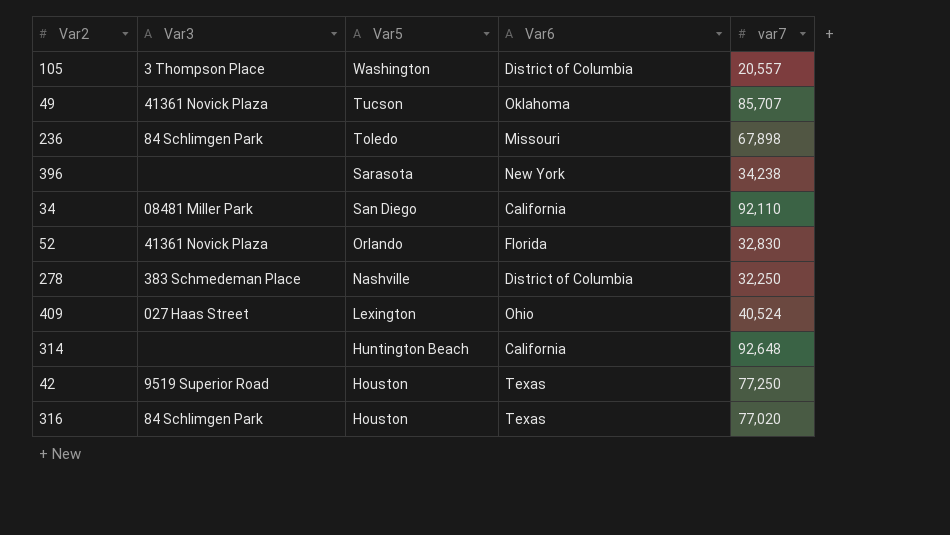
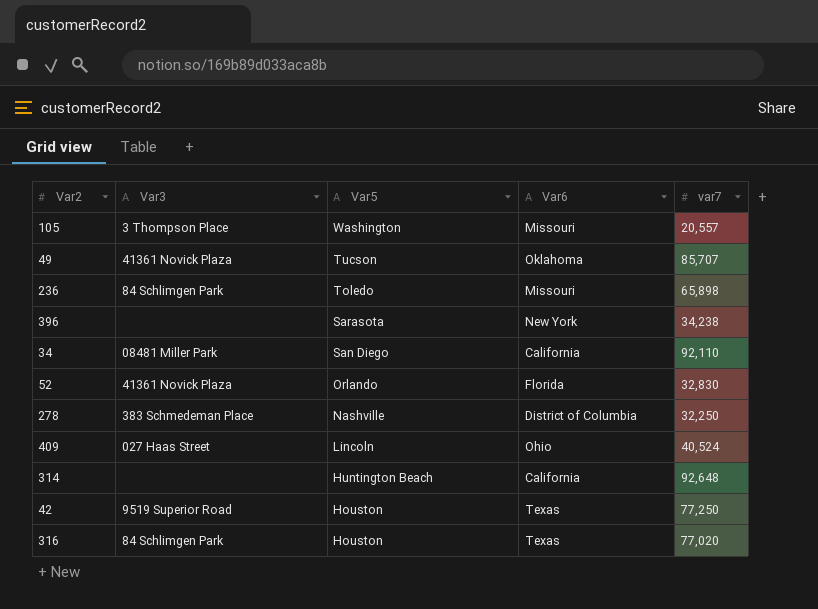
105 | Var6: District of Columbia -> Missouri
236 | var7: 67,898 -> 65,898
409 | Var5: Lexington -> Lincoln

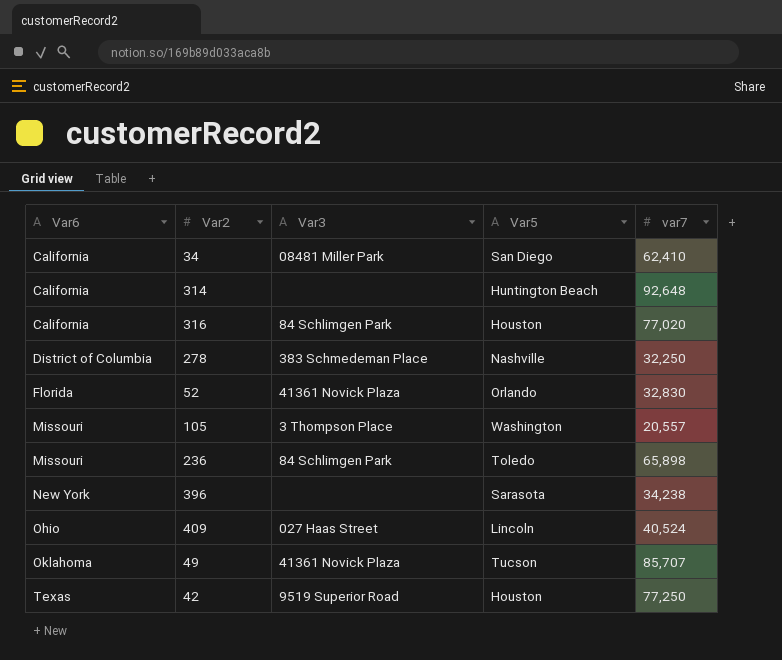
row order: Var5 descending -> Var6 ascending
column Var6 | position: 4 -> 1
34 | var7: 92,110 -> 62,410
316 | Var6: Texas -> California

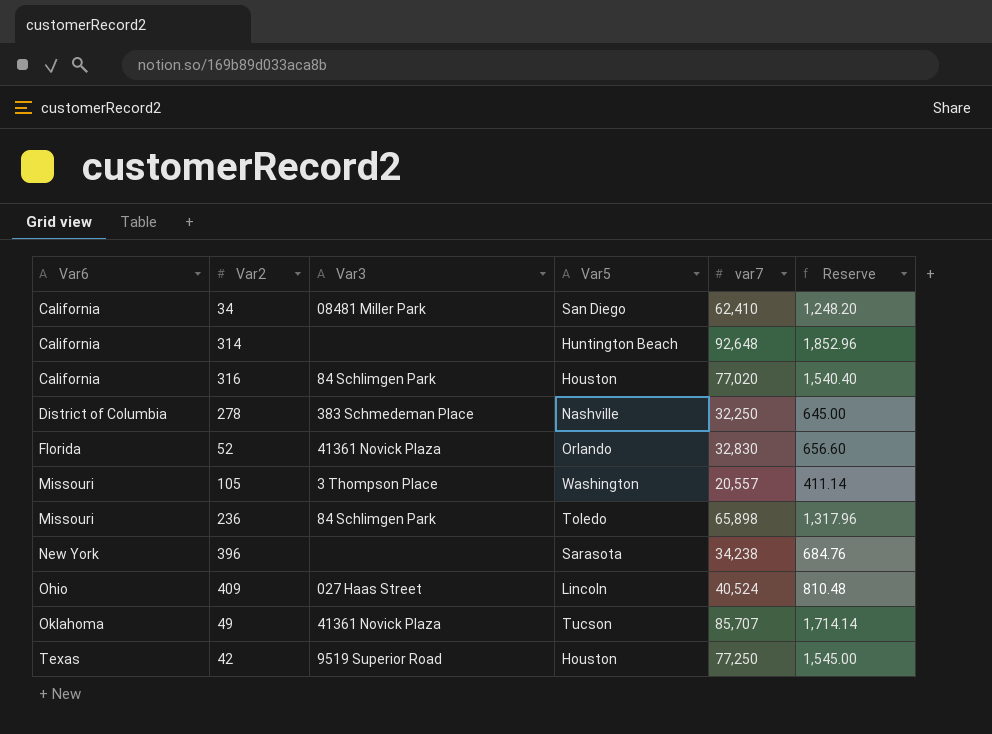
column Reserve | formula: none -> [var7] * 0.02

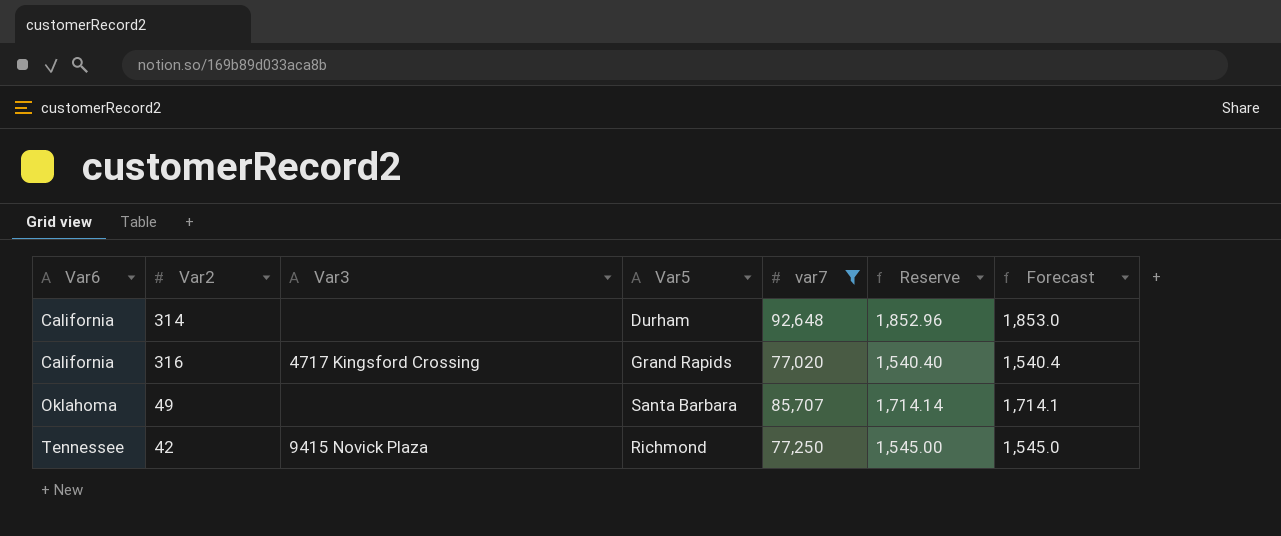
filter: none -> var7 >= 77,020
column Forecast | formula: none -> [var7] * 0.02
314 | Var5: Huntington Beach -> Durham
316 | Var3: 84 Schlimgen Park -> 4717 Kingsford Crossing
316 | Var5: Houston -> Grand Rapids
49 | Var3: 41361 Novick Plaza -> none
49 | Var5: Tucson -> Santa Barbara
42 | Var6: Texas -> Tennessee
42 | Var3: 9519 Superior Road -> 9415 Novick Plaza
42 | Var5: Houston -> Richmond

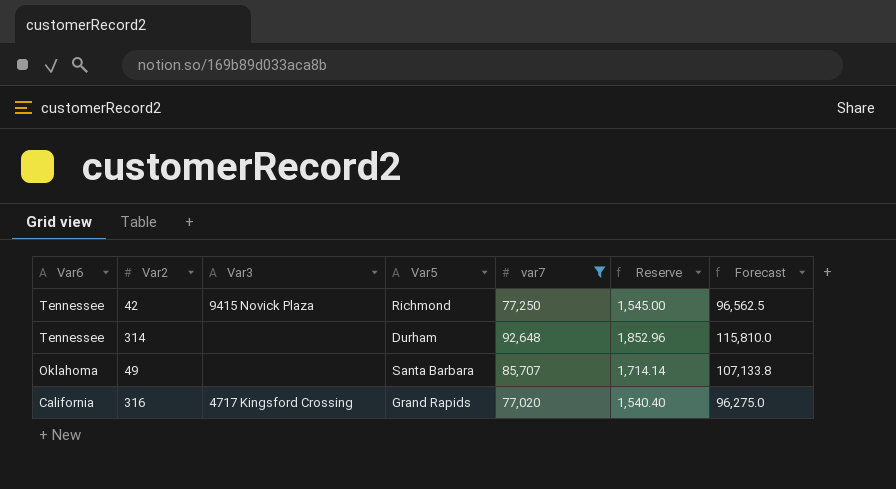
row order: Var6 ascending -> Var6 descending
column Forecast | formula: [var7] * 0.02 -> [var7] * 1.25
314 | Var6: California -> Tennessee

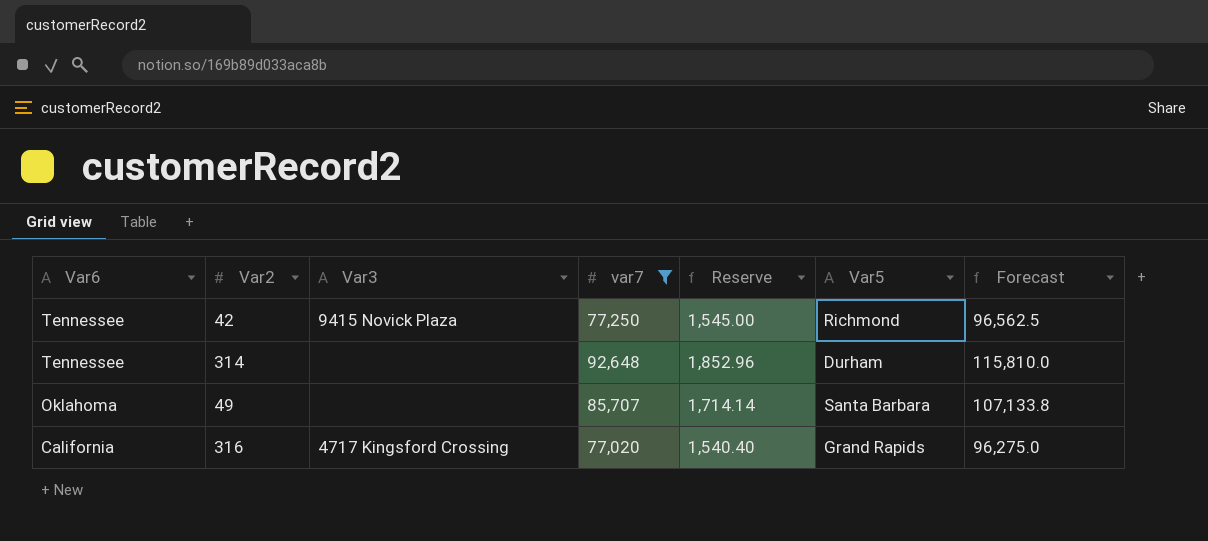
column Var5 | position: 4 -> 6

